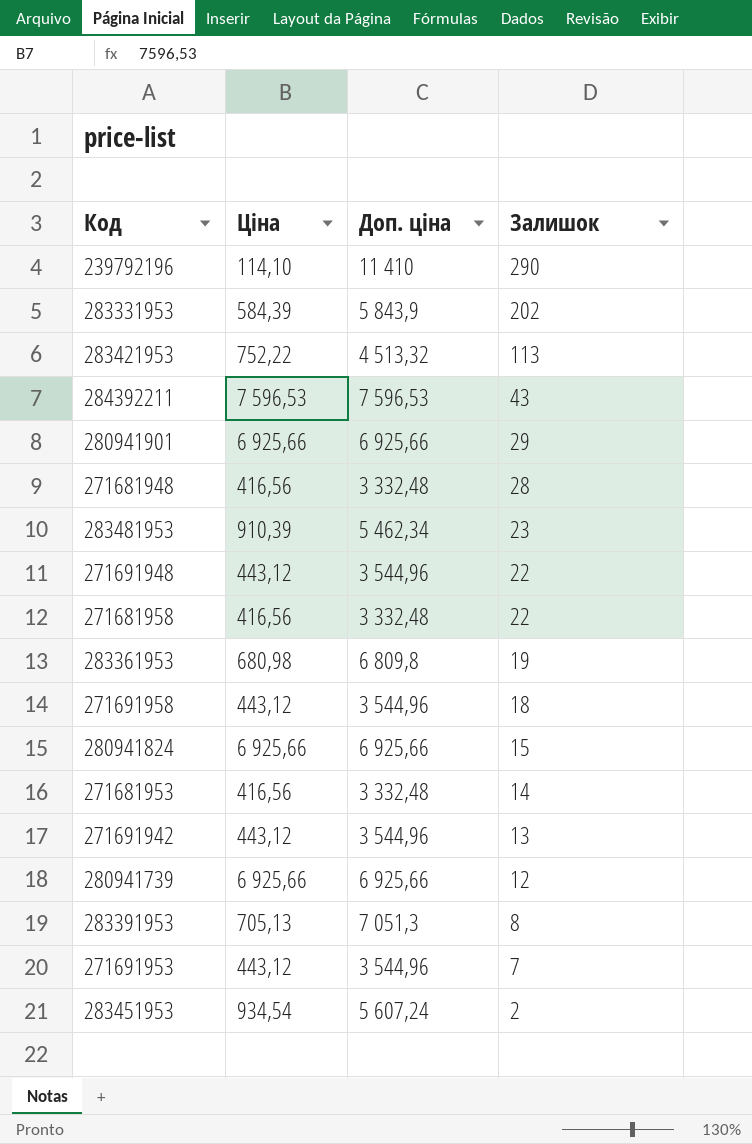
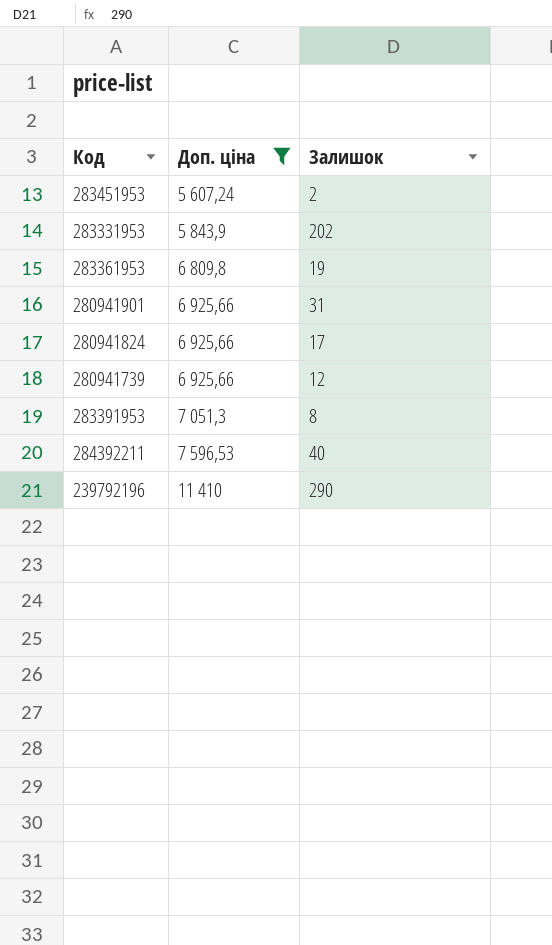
filter: none -> Доп. ціна >= 5 607,24
row order: Залишок descending -> Доп. ціна ascending
column Ціна | position: 2 -> none
280941901 | Залишок: 29 -> 31
280941824 | Залишок: 15 -> 17
284392211 | Залишок: 43 -> 40

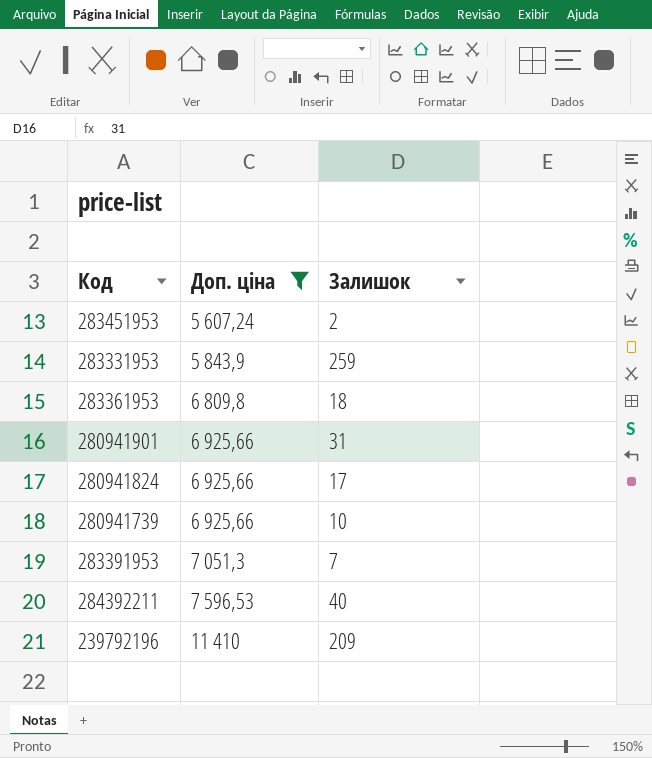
283331953 | Залишок: 202 -> 259
283361953 | Залишок: 19 -> 18
280941739 | Залишок: 12 -> 10
283391953 | Залишок: 8 -> 7
239792196 | Залишок: 290 -> 209

